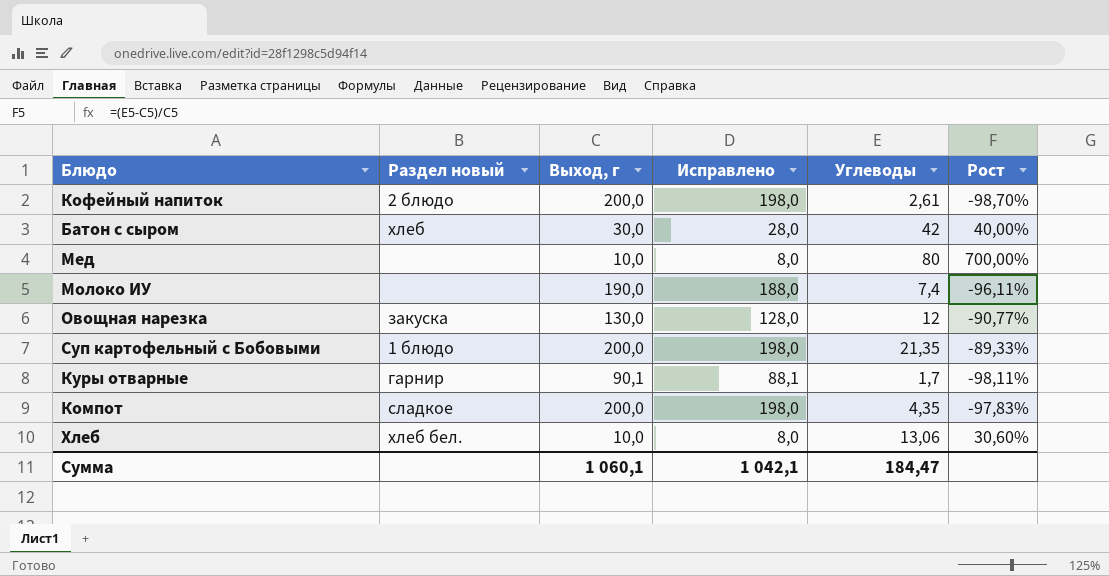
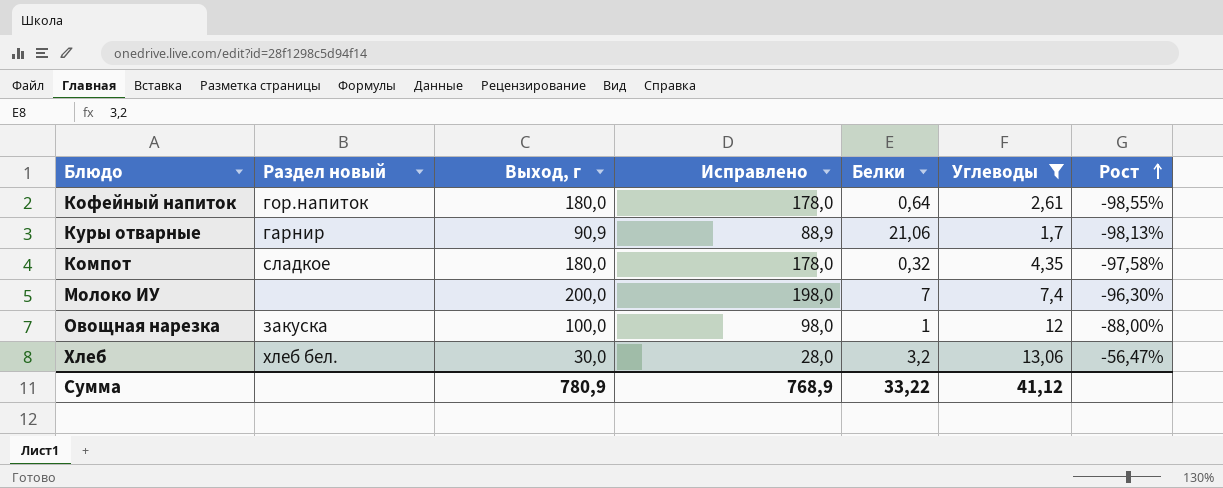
filter: none -> Углеводы <= 13,06
row order: none -> Рост ascending
column Белки | position: none -> 5
Кофейный напиток | Раздел новый: 2 блюдо -> гор.напиток
Кофейный напиток | Выход, г: 200,0 -> 180,0
Кофейный напиток | Исправлено: 198,0 -> 178,0
Кофейный напиток | Рост: -98,70% -> -98,55%
Куры отварные | Выход, г: 90,1 -> 90,9
Куры отварные | Исправлено: 88,1 -> 88,9
Куры отварные | Рост: -98,11% -> -98,13%
Компот | Выход, г: 200,0 -> 180,0
Компот | Исправлено: 198,0 -> 178,0
Компот | Рост: -97,83% -> -97,58%
Молоко ИУ | Выход, г: 190,0 -> 200,0
Молоко ИУ | Исправлено: 188,0 -> 198,0
Молоко ИУ | Рост: -96,11% -> -96,30%
Овощная нарезка | Выход, г: 130,0 -> 100,0
Овощная нарезка | Исправлено: 128,0 -> 98,0
Овощная нарезка | Рост: -90,77% -> -88,00%
Хлеб | Выход, г: 10,0 -> 30,0
Хлеб | Исправлено: 8,0 -> 28,0
Хлеб | Рост: 30,60% -> -56,47%
Сумма | Выход, г: 1 060,1 -> 780,9
Сумма | Исправлено: 1 042,1 -> 768,9
Сумма | Углеводы: 184,47 -> 41,12

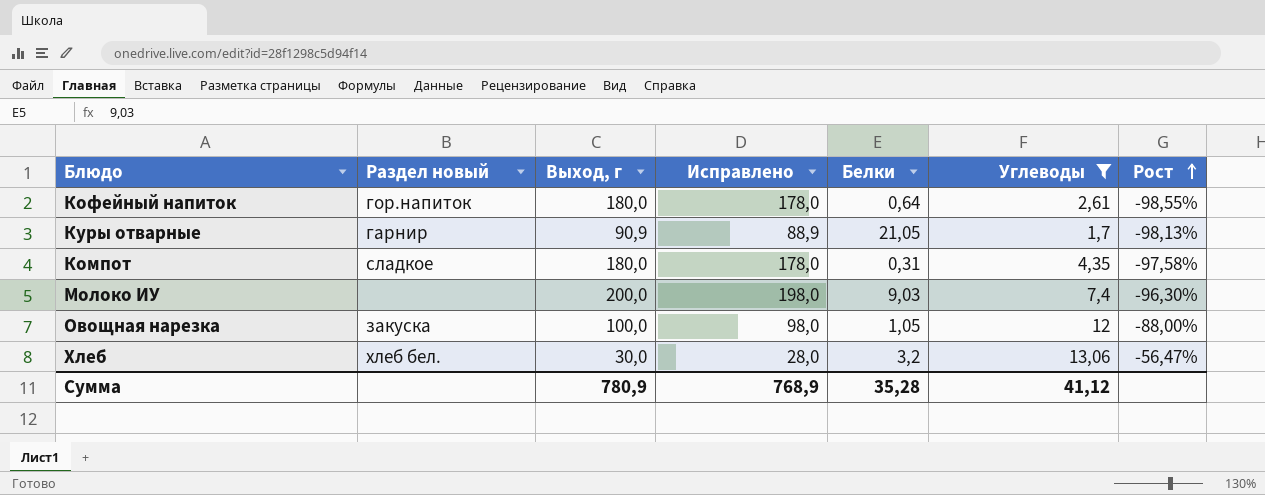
Куры отварные | Белки: 21,06 -> 21,05
Компот | Белки: 0,32 -> 0,31
Молоко ИУ | Белки: 7 -> 9,03
Овощная нарезка | Белки: 1 -> 1,05
Сумма | Белки: 33,22 -> 35,28

